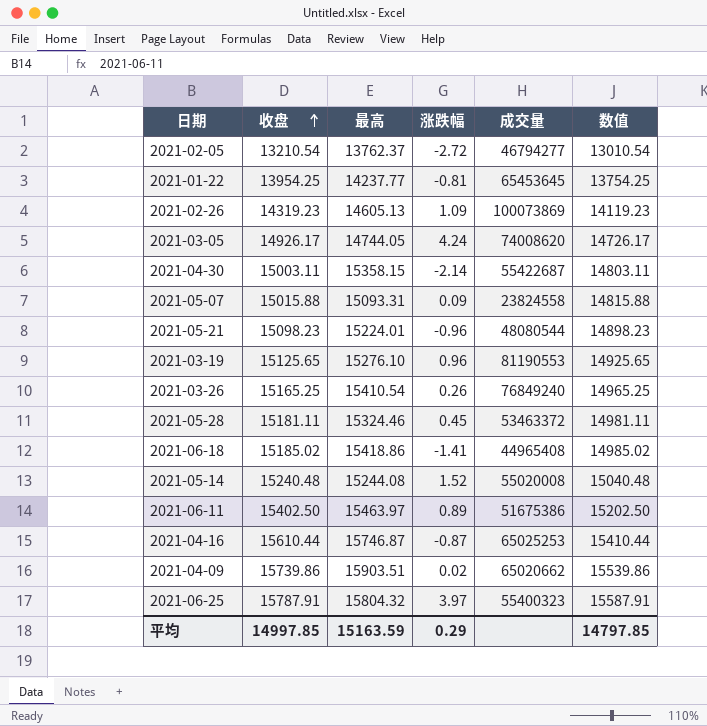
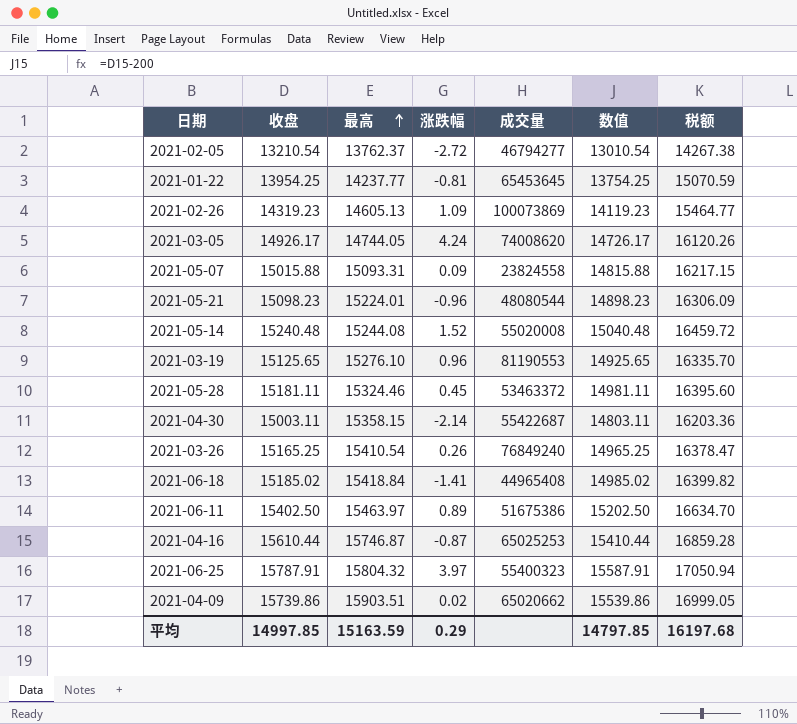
row order: 收盘 ascending -> 最高 ascending
column 税额 | formula: none -> [收盘] * 1.08
2021-06-18 | 最高: 15418.86 -> 15418.84

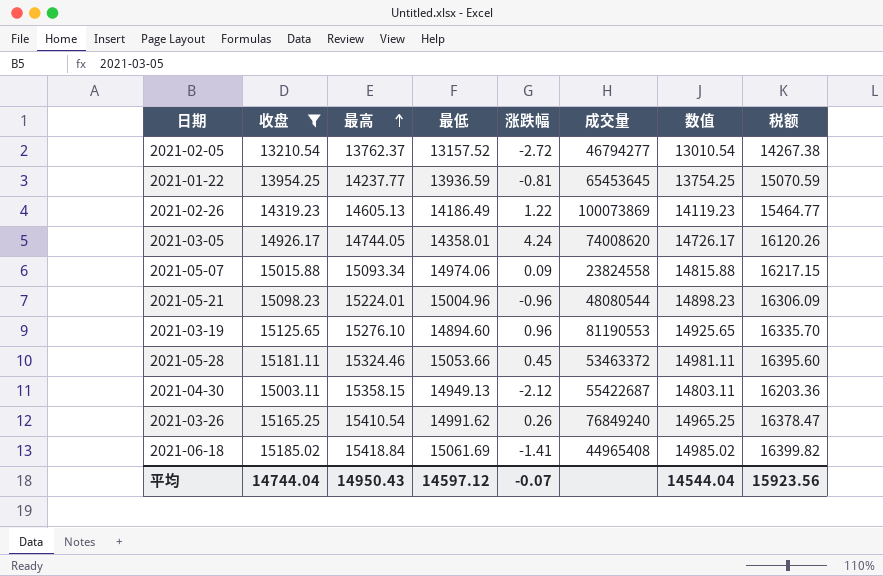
filter: none -> 收盘 <= 15185.02
column 最低 | position: none -> 4
2021-02-26 | 涨跌幅: 1.09 -> 1.22
2021-05-07 | 最高: 15093.31 -> 15093.34
2021-04-30 | 涨跌幅: -2.14 -> -2.12
平均 | 收盘: 14997.85 -> 14744.04
平均 | 最高: 15163.59 -> 14950.43
平均 | 涨跌幅: 0.29 -> -0.07
平均 | 数值: 14797.85 -> 14544.04
平均 | 税额: 16197.68 -> 15923.56

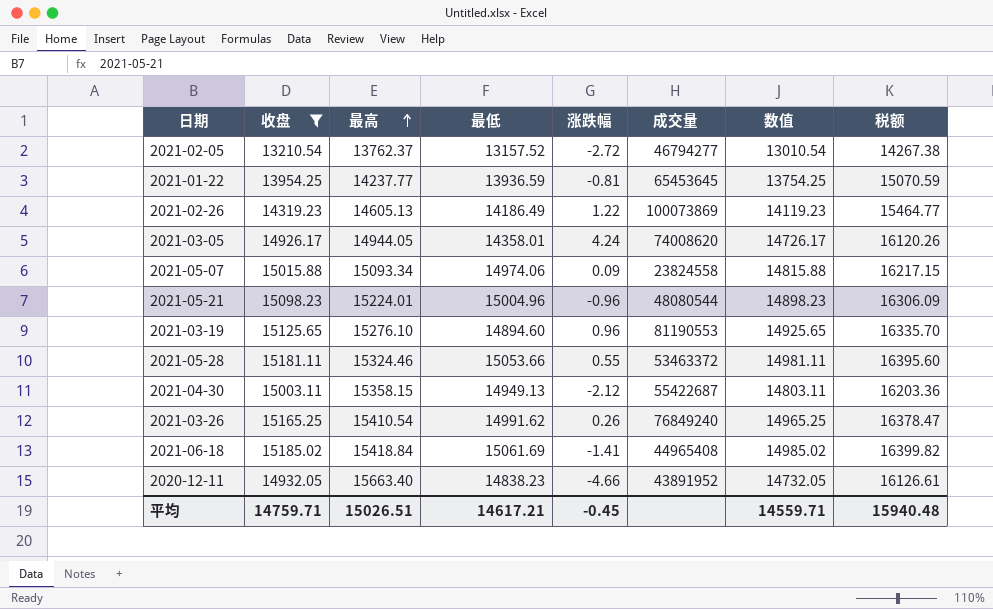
2021-03-05 | 最高: 14744.05 -> 14944.05
2021-05-28 | 涨跌幅: 0.45 -> 0.55
row 2020-12-11: none -> 14932.05 | 15663.40 | 14838.23 | -4.66 | 43891952 | 14732.05 | 16126.61
平均 | 收盘: 14744.04 -> 14759.71
平均 | 最高: 14950.43 -> 15026.51
平均 | 最低: 14597.12 -> 14617.21
平均 | 涨跌幅: -0.07 -> -0.45
平均 | 数值: 14544.04 -> 14559.71
平均 | 税额: 15923.56 -> 15940.48

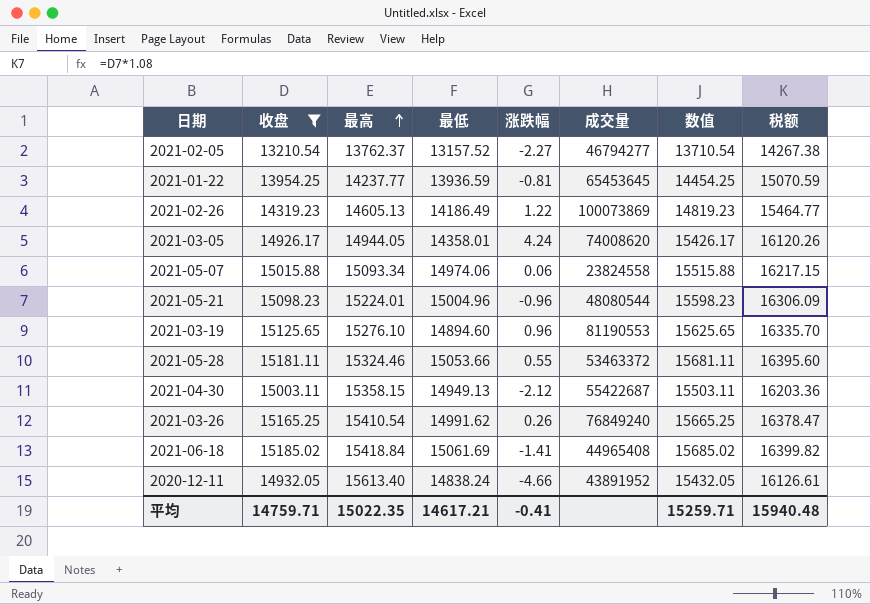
column 数值 | formula: [收盘] - 200 -> [收盘] + 500
2021-02-05 | 涨跌幅: -2.72 -> -2.27
2021-05-07 | 涨跌幅: 0.09 -> 0.06
2020-12-11 | 最高: 15663.40 -> 15613.40
2020-12-11 | 最低: 14838.23 -> 14838.24
平均 | 最高: 15026.51 -> 15022.35
平均 | 涨跌幅: -0.45 -> -0.41
平均 | 数值: 14559.71 -> 15259.71

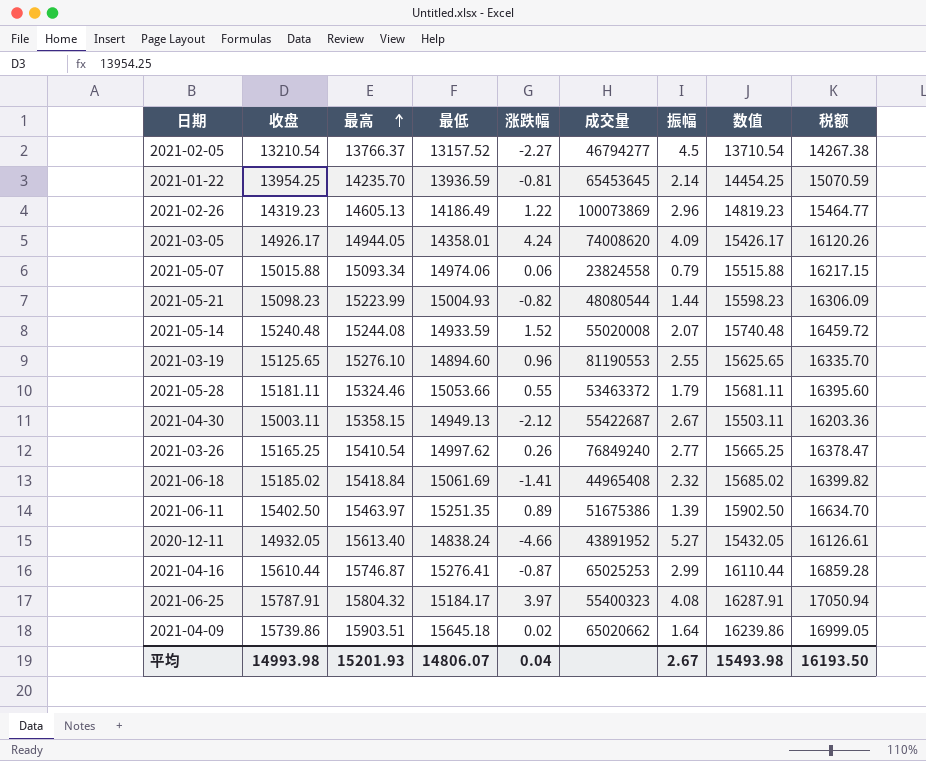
filter: 收盘 <= 15185.02 -> none
column 振幅 | position: none -> 7
2021-02-05 | 最高: 13762.37 -> 13766.37
2021-01-22 | 最高: 14237.77 -> 14235.70
2021-05-21 | 最高: 15224.01 -> 15223.99
2021-05-21 | 最低: 15004.96 -> 15004.93
2021-05-21 | 涨跌幅: -0.96 -> -0.82
2021-03-26 | 最低: 14991.62 -> 14997.62
平均 | 收盘: 14759.71 -> 14993.98
平均 | 最高: 15022.35 -> 15201.93
平均 | 最低: 14617.21 -> 14806.07
平均 | 涨跌幅: -0.41 -> 0.04
平均 | 数值: 15259.71 -> 15493.98
平均 | 税额: 15940.48 -> 16193.50

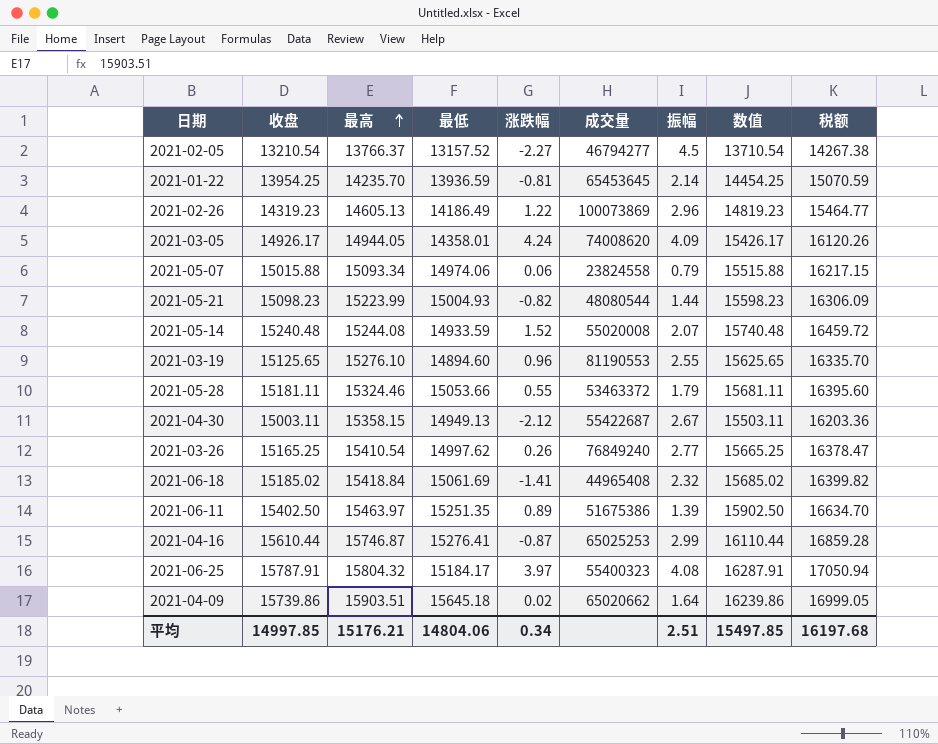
row 2020-12-11: 14932.05 | 15613.40 | 14838.24 | -4.66 | 43891952 | 5.27 | 15432.05 | 16126.61 -> none
平均 | 收盘: 14993.98 -> 14997.85
平均 | 最高: 15201.93 -> 15176.21
平均 | 最低: 14806.07 -> 14804.06
平均 | 涨跌幅: 0.04 -> 0.34
平均 | 振幅: 2.67 -> 2.51
平均 | 数值: 15493.98 -> 15497.85
平均 | 税额: 16193.50 -> 16197.68

